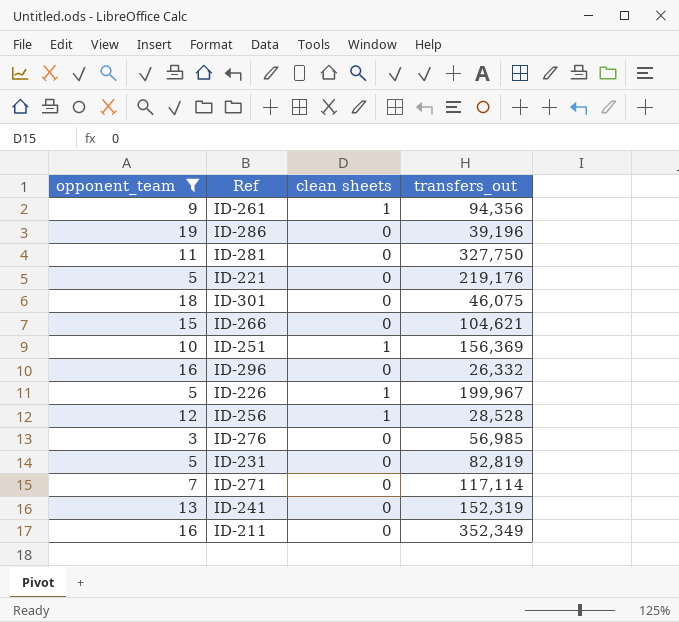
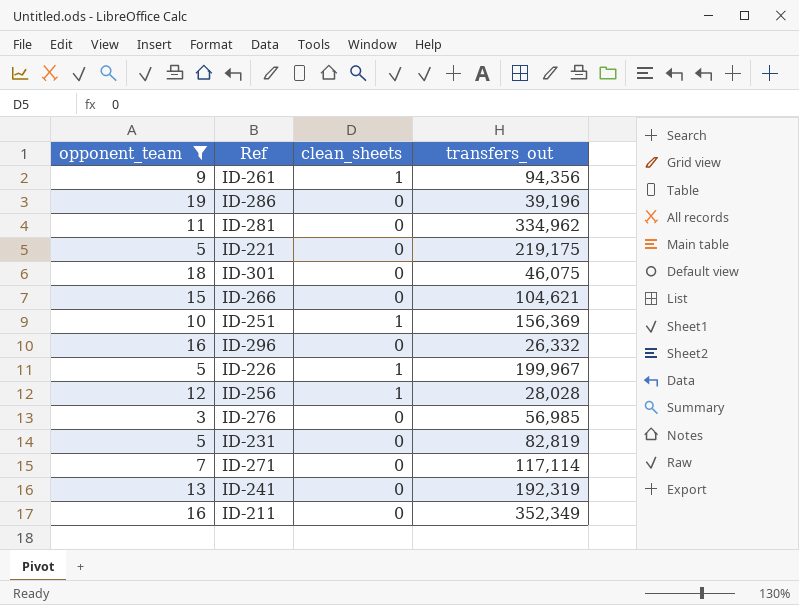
column name: clean sheets -> clean_sheets
ID-281 | transfers_out: 327,750 -> 334,962
ID-221 | transfers_out: 219,176 -> 219,175
ID-256 | transfers_out: 28,528 -> 28,028
ID-241 | transfers_out: 152,319 -> 192,319

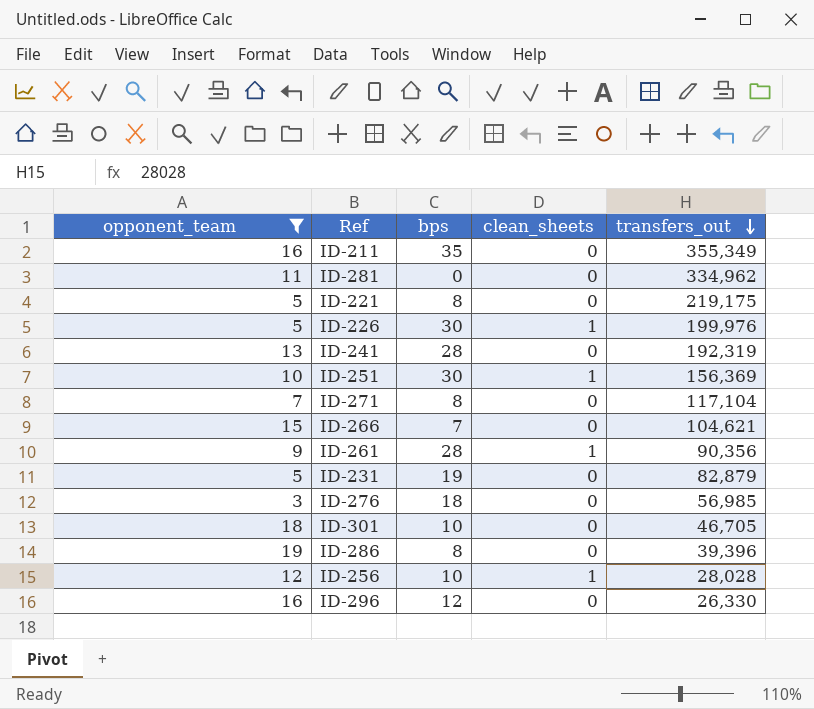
row order: none -> transfers_out descending
column bps | position: none -> 3
ID-211 | transfers_out: 352,349 -> 355,349
ID-226 | transfers_out: 199,967 -> 199,976
ID-271 | transfers_out: 117,114 -> 117,104
ID-261 | transfers_out: 94,356 -> 90,356
ID-231 | transfers_out: 82,819 -> 82,879
ID-301 | transfers_out: 46,075 -> 46,705
ID-286 | transfers_out: 39,196 -> 39,396
ID-296 | transfers_out: 26,332 -> 26,330

